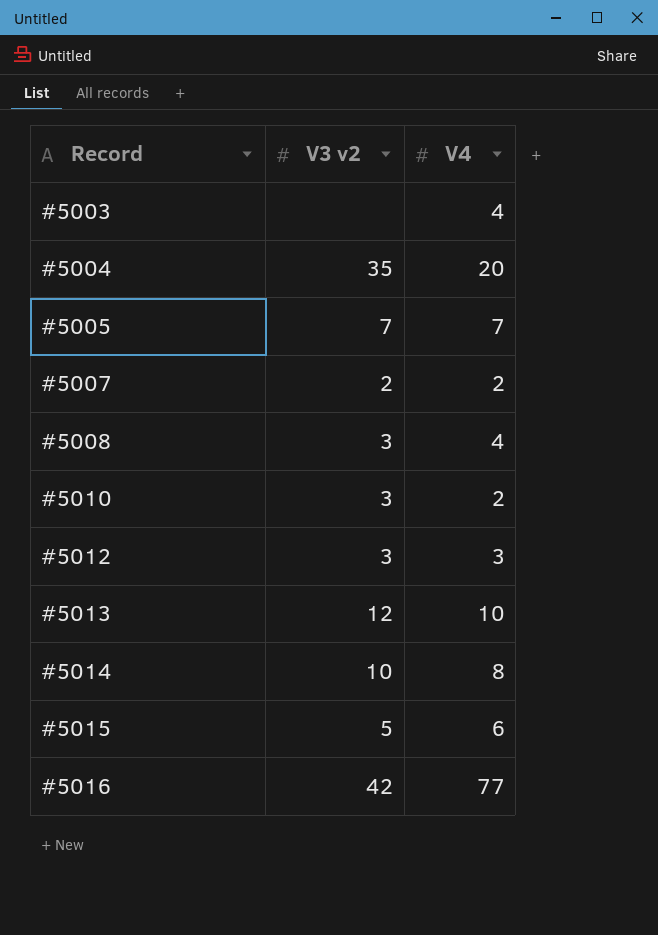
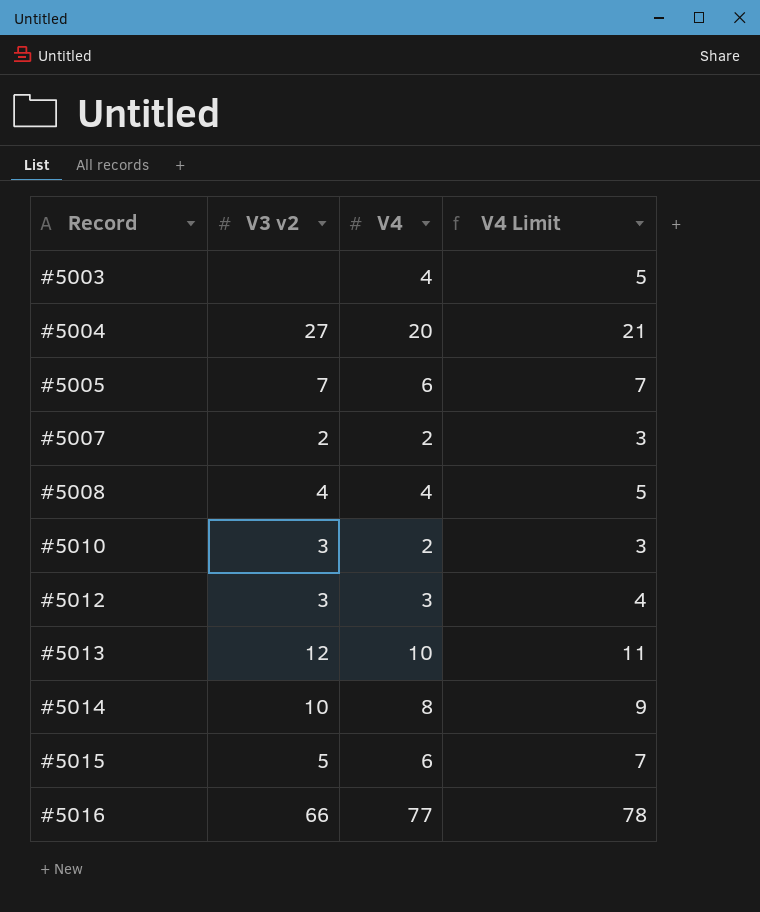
column V4 Limit | formula: none -> [V4] + 1
#5004 | V3 v2: 35 -> 27
#5005 | V4: 7 -> 6
#5008 | V3 v2: 3 -> 4
#5016 | V3 v2: 42 -> 66

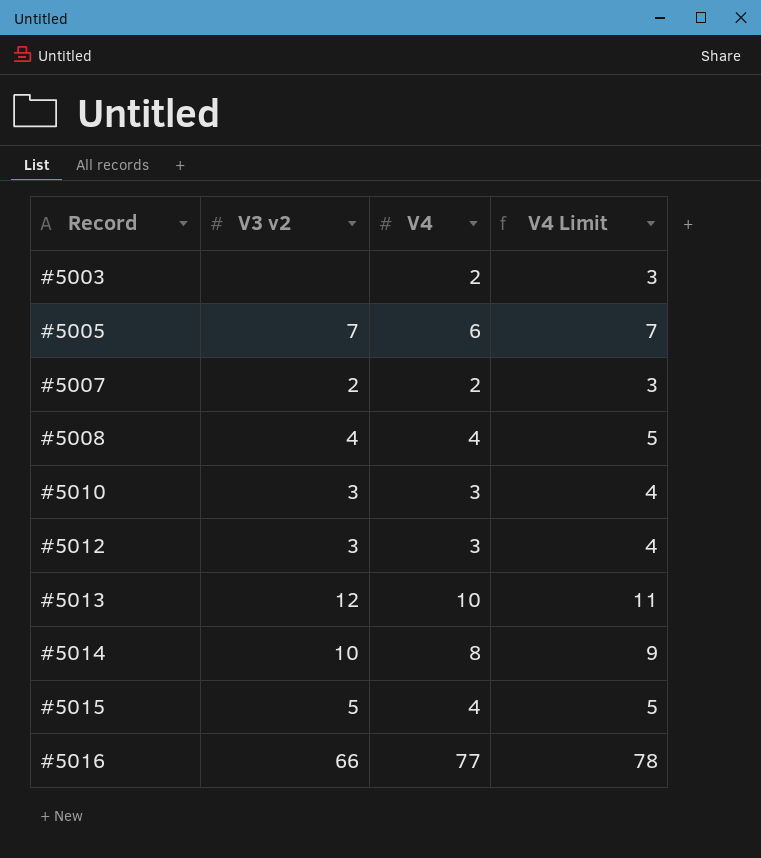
row #5004: 27 | 20 | 21 -> none
#5003 | V4: 4 -> 2
#5003 | V4 Limit: 5 -> 3
#5010 | V4: 2 -> 3
#5010 | V4 Limit: 3 -> 4
#5015 | V4: 6 -> 4
#5015 | V4 Limit: 7 -> 5

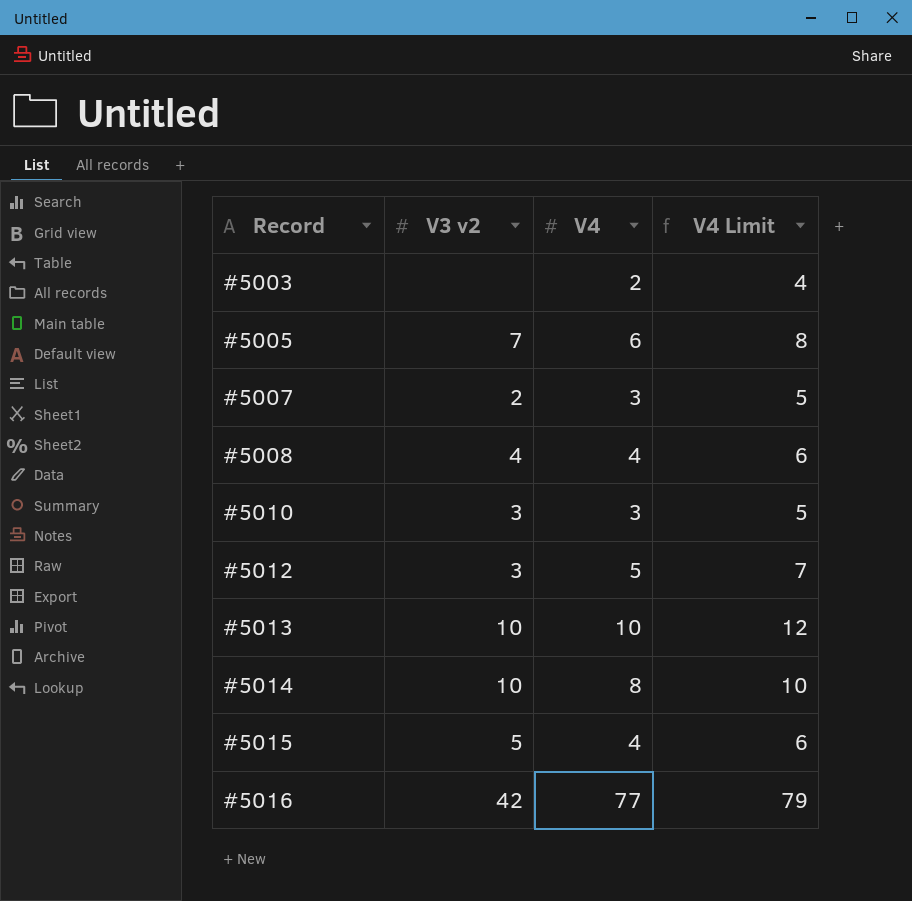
column V4 Limit | formula: [V4] + 1 -> [V4] + 2
#5007 | V4: 2 -> 3
#5012 | V4: 3 -> 5
#5013 | V3 v2: 12 -> 10
#5016 | V3 v2: 66 -> 42

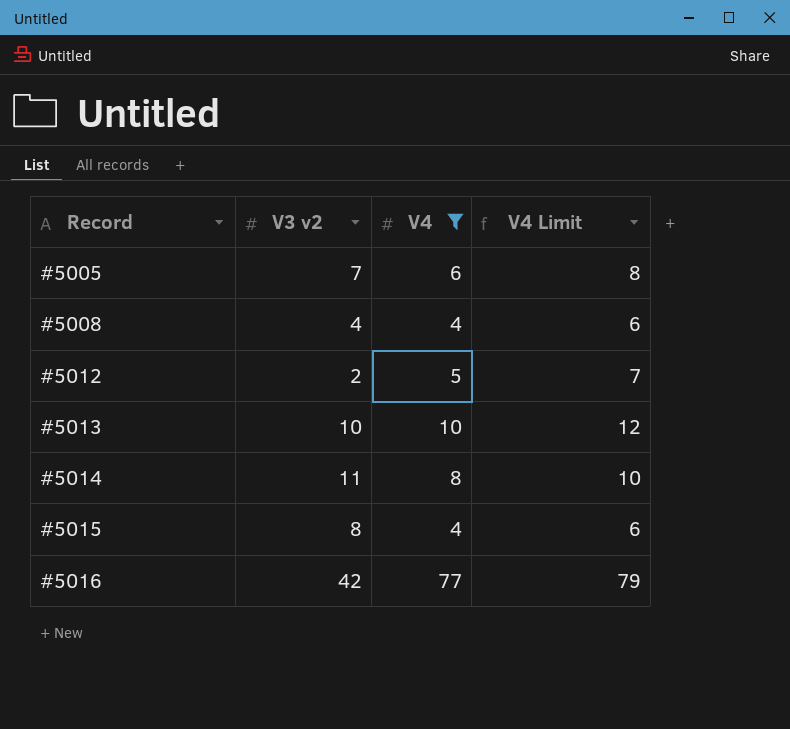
filter: none -> V4 >= 4
#5012 | V3 v2: 3 -> 2
#5014 | V3 v2: 10 -> 11
#5015 | V3 v2: 5 -> 8

